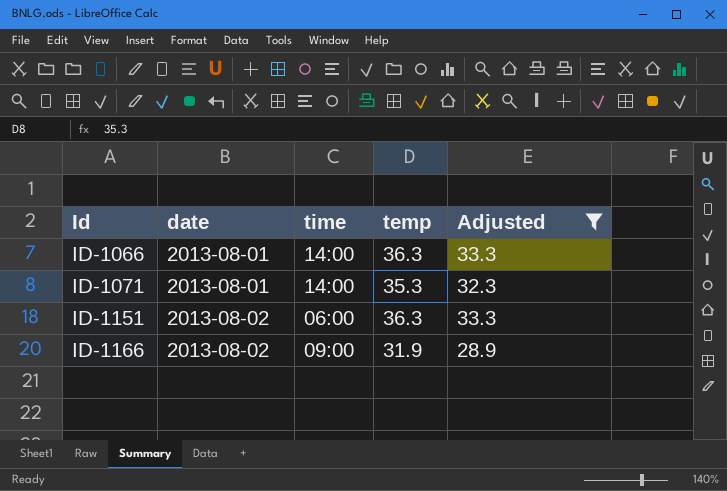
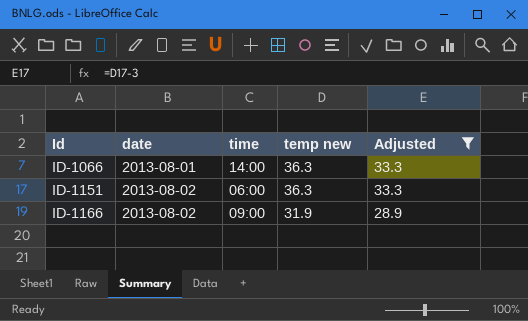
column name: temp -> temp new
row ID-1071: 2013-08-01 | 14:00 | 35.3 | 32.3 -> none

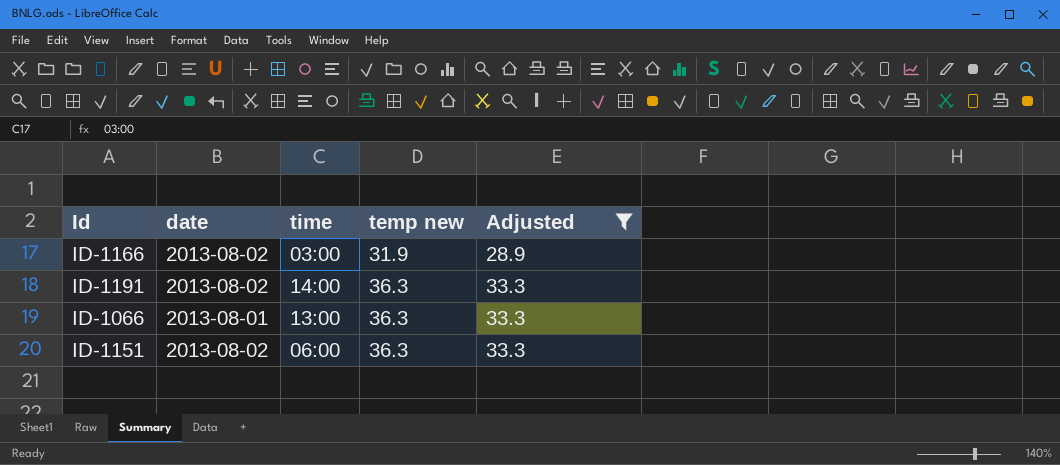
row order: Id ascending -> temp new ascending
ID-1166 | time: 09:00 -> 03:00
row ID-1191: none -> 2013-08-02 | 14:00 | 36.3 | 33.3
ID-1066 | time: 14:00 -> 13:00

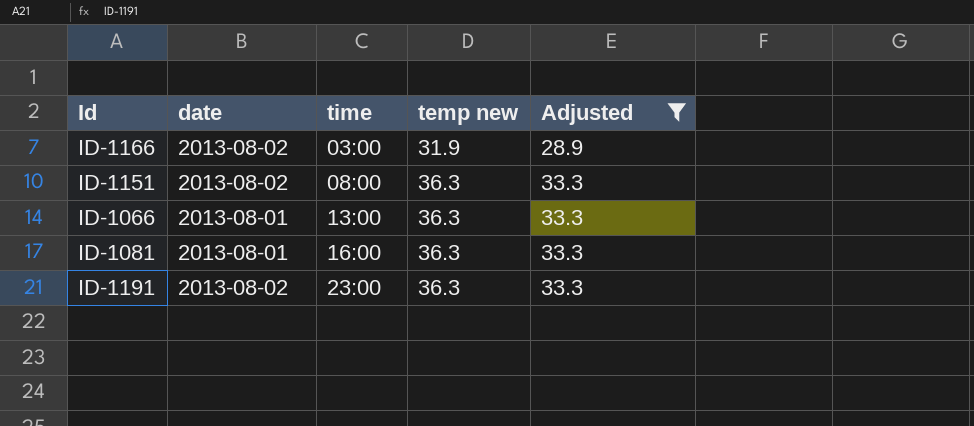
row order: temp new ascending -> time ascending
ID-1151 | time: 06:00 -> 08:00
row ID-1081: none -> 2013-08-01 | 16:00 | 36.3 | 33.3
ID-1191 | time: 14:00 -> 23:00

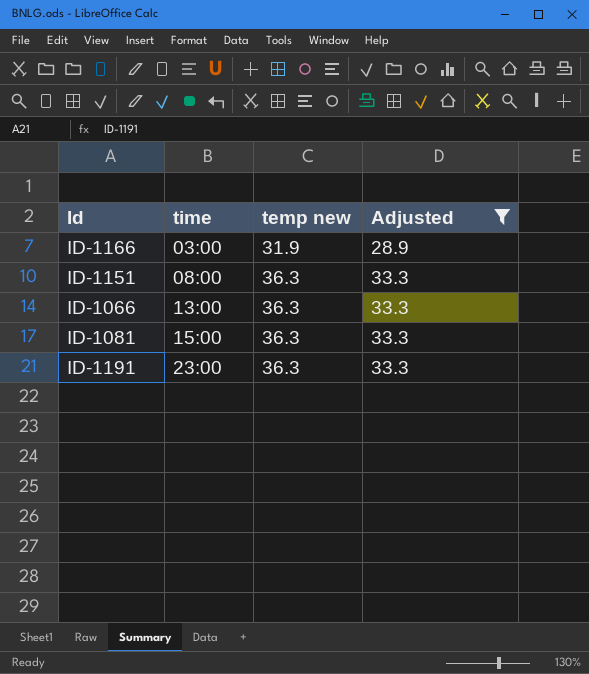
column date | position: 2 -> none
ID-1081 | time: 16:00 -> 15:00

